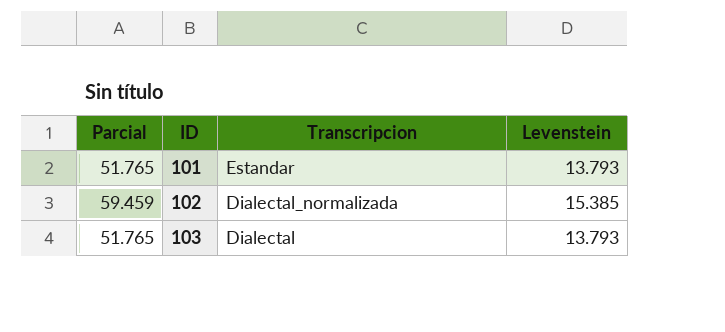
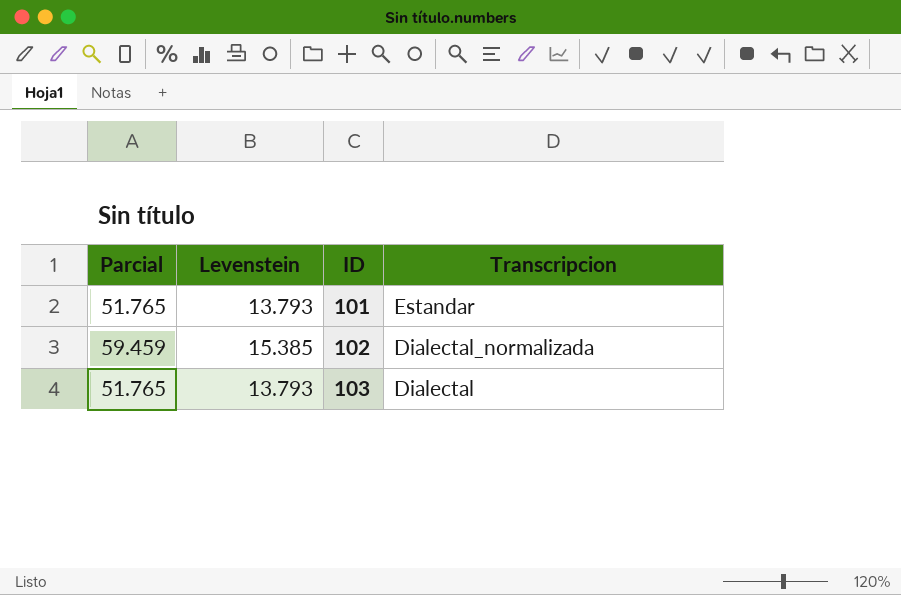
column Levenstein | position: 4 -> 2

